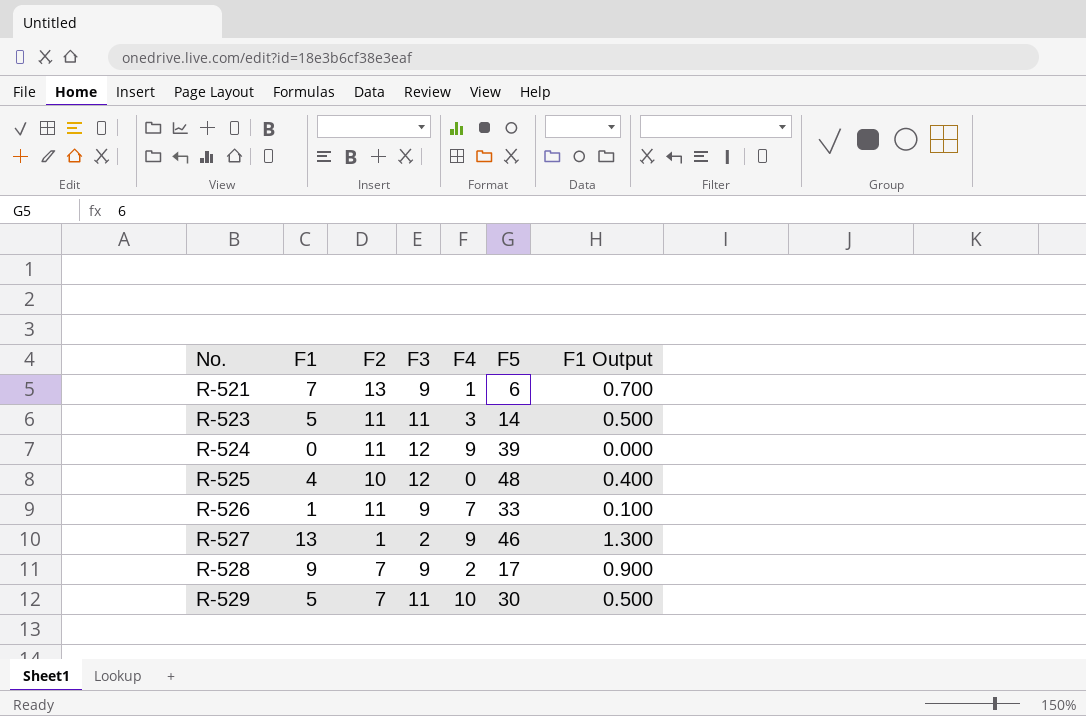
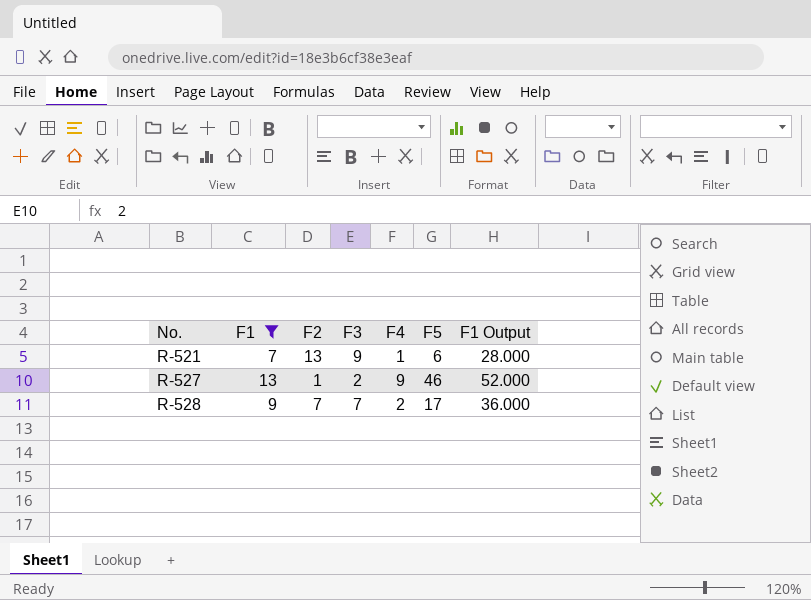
filter: none -> F1 >= 7
column F1 Output | formula: [F1] * 0.1 -> [F1] * 4
R-528 | F3: 9 -> 7

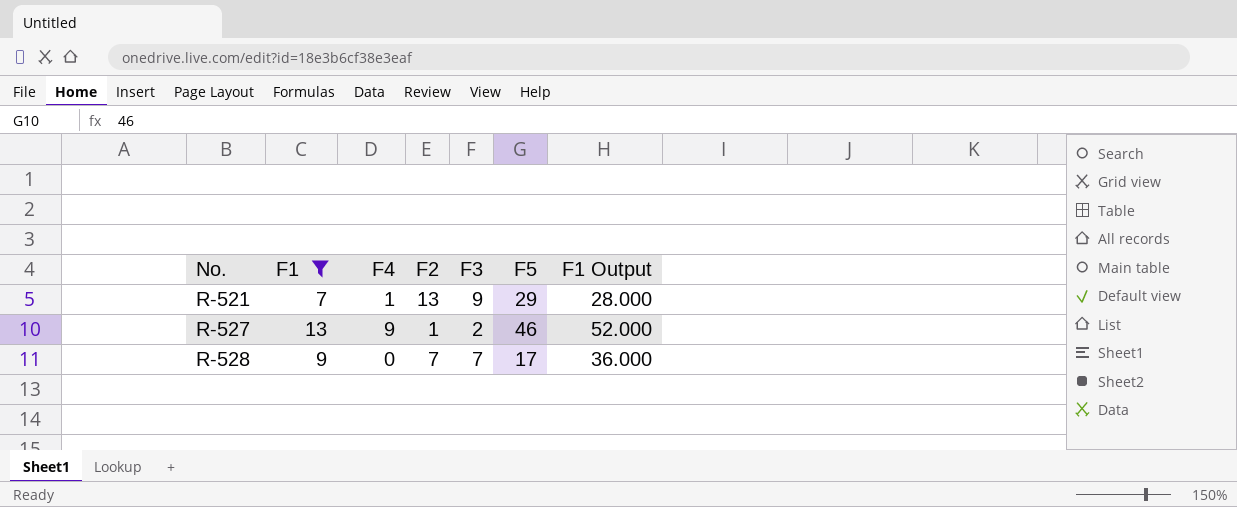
column F4 | position: 5 -> 3
R-521 | F5: 6 -> 29
R-528 | F4: 2 -> 0

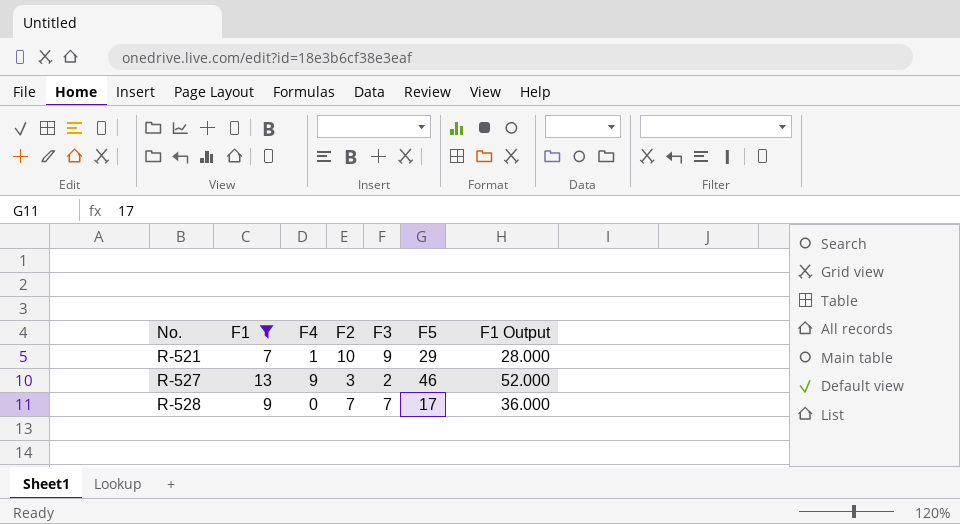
R-521 | F2: 13 -> 10
R-527 | F2: 1 -> 3

